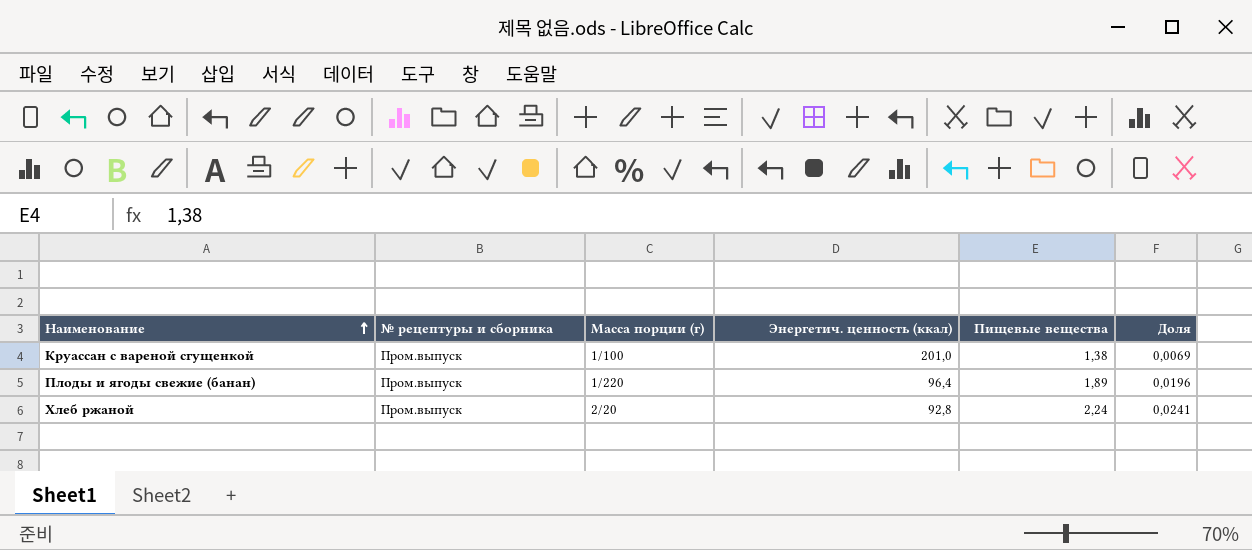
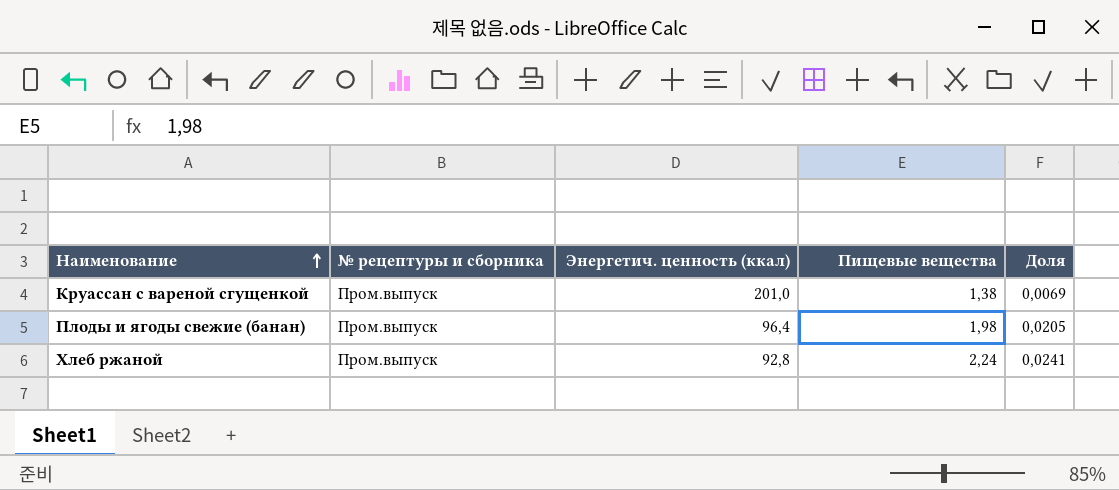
column Масса порции (г) | position: 3 -> none
Плоды и ягоды свежие (банан) | Пищевые вещества: 1,89 -> 1,98
Плоды и ягоды свежие (банан) | Доля: 0,0196 -> 0,0205

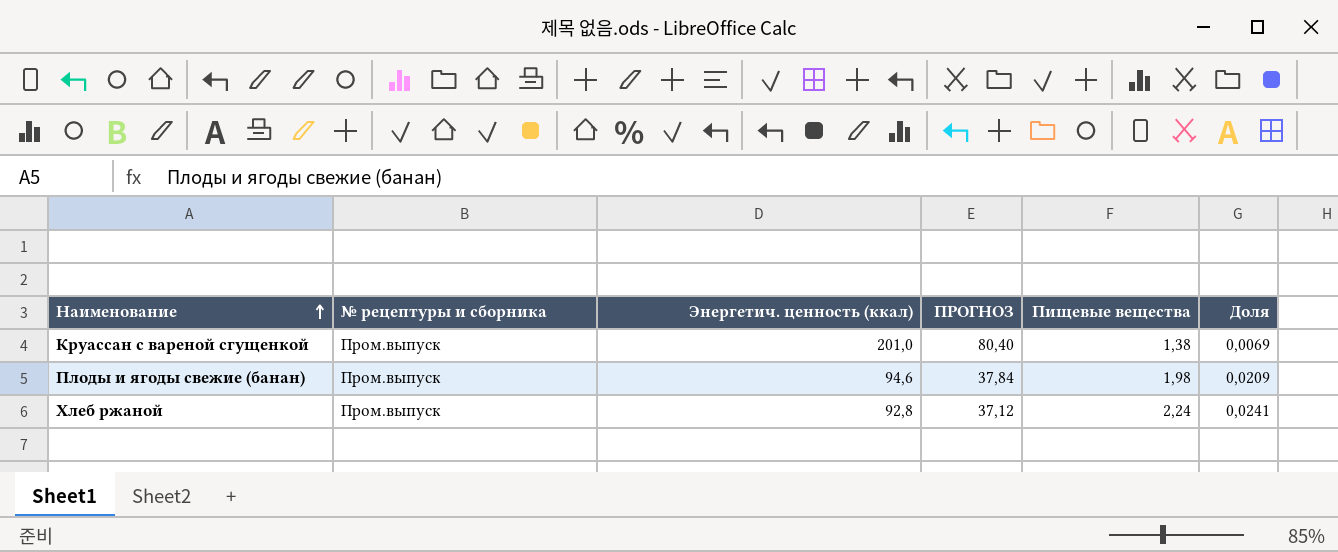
column ПРОГНОЗ | formula: none -> [Энергетич. ценность (ккал)] * 0,4
Плоды и ягоды свежие (банан) | Энергетич. ценность (ккал): 96,4 -> 94,6
Плоды и ягоды свежие (банан) | Доля: 0,0205 -> 0,0209

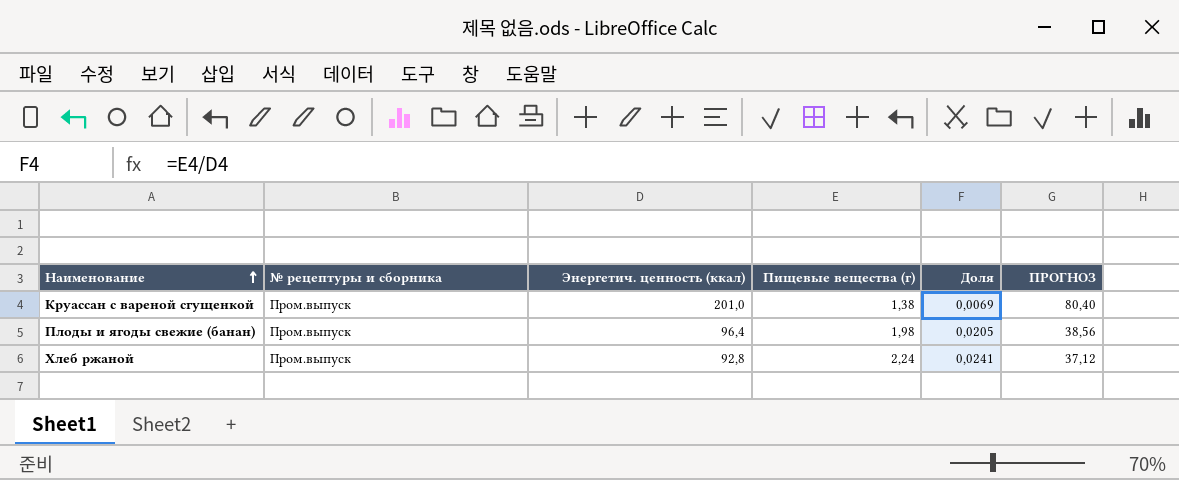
column name: Пищевые вещества -> Пищевые вещества (г)
column ПРОГНОЗ | position: 4 -> 6
Плоды и ягоды свежие (банан) | Энергетич. ценность (ккал): 94,6 -> 96,4
Плоды и ягоды свежие (банан) | Доля: 0,0209 -> 0,0205
Плоды и ягоды свежие (банан) | ПРОГНОЗ: 37,84 -> 38,56

